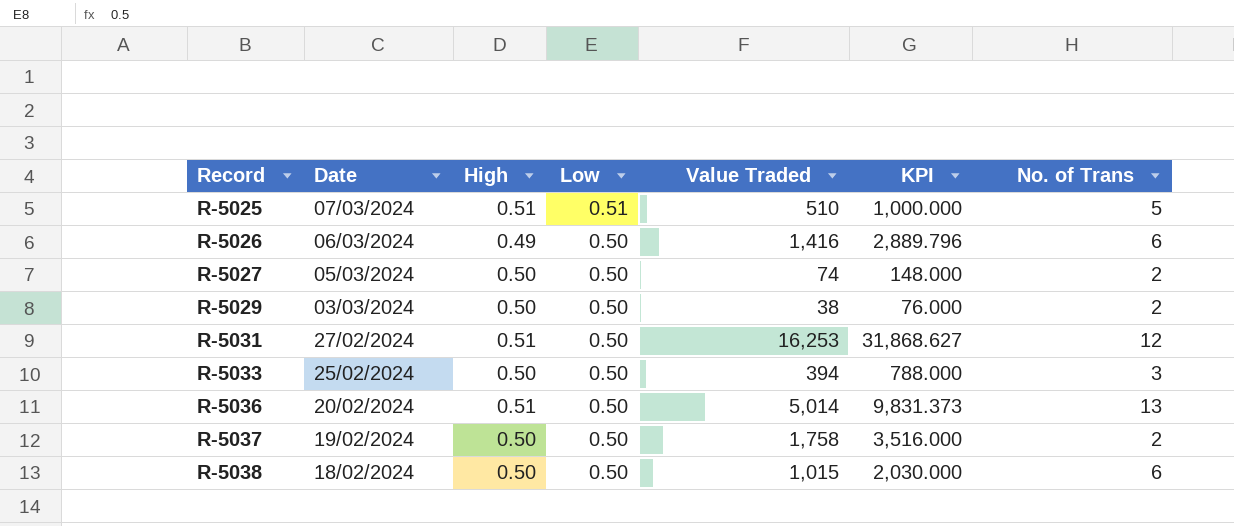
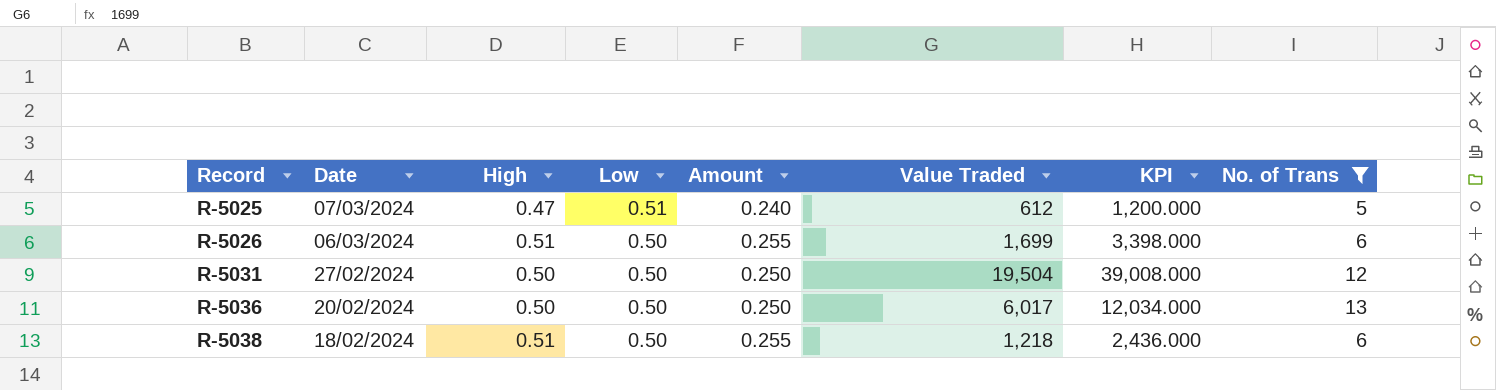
filter: none -> No. of Trans >= 5
column Amount | formula: none -> [High] * [Low]
column KPI | formula: [Value Traded] / [High] -> [Value Traded] / [Low]
R-5025 | High: 0.51 -> 0.47
R-5025 | Value Traded: 510 -> 612
R-5026 | High: 0.49 -> 0.51
R-5026 | Value Traded: 1,416 -> 1,699
R-5031 | High: 0.51 -> 0.50
R-5031 | Value Traded: 16,253 -> 19,504
R-5036 | High: 0.51 -> 0.50
R-5036 | Value Traded: 5,014 -> 6,017
R-5038 | High: 0.50 -> 0.51
R-5038 | Value Traded: 1,015 -> 1,218

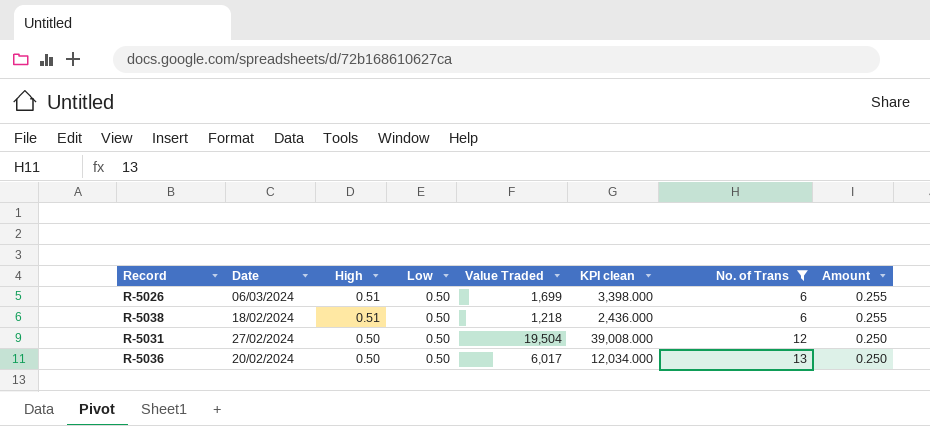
row order: Record ascending -> High descending
column name: KPI -> KPI clean
column Amount | position: 5 -> 8
row R-5025: 07/03/2024 | 0.47 | 0.51 | 0.240 | 612 | 1,200.000 | 5 -> none

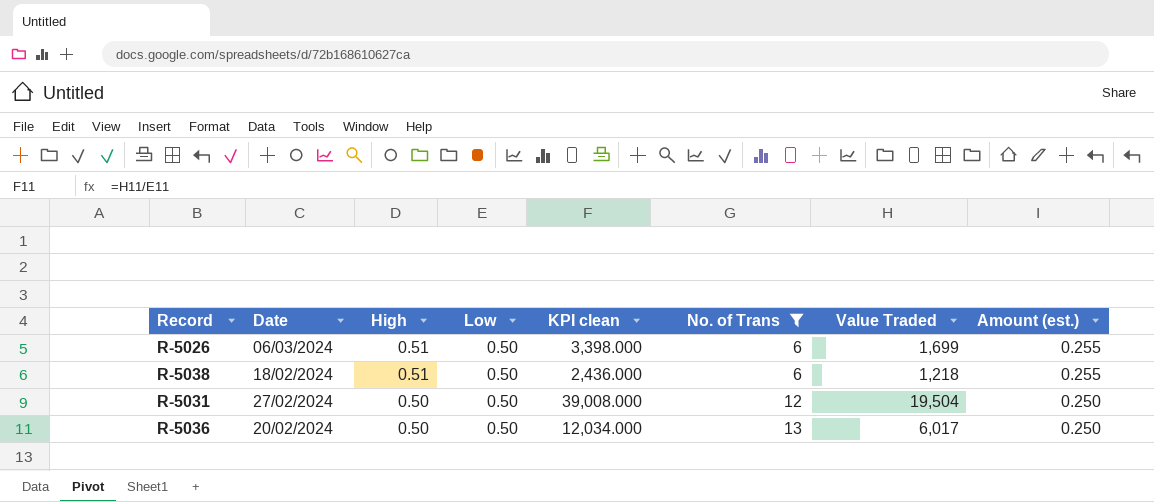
column Value Traded | position: 5 -> 7
column name: Amount -> Amount (est.)

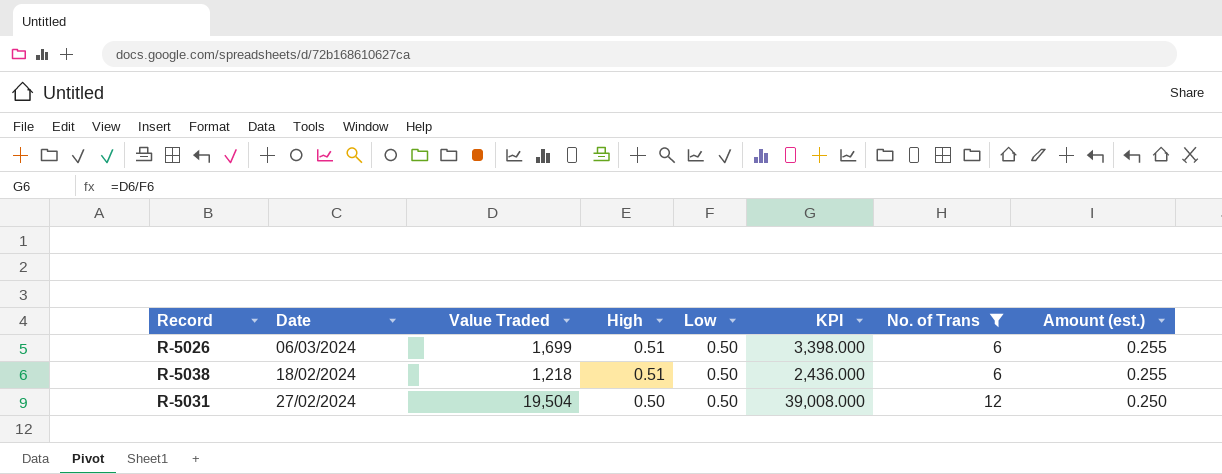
column Value Traded | position: 7 -> 3
column name: KPI clean -> KPI
row R-5036: 20/02/2024 | 0.50 | 0.50 | 12,034.000 | 13 | 6,017 | 0.250 -> none

